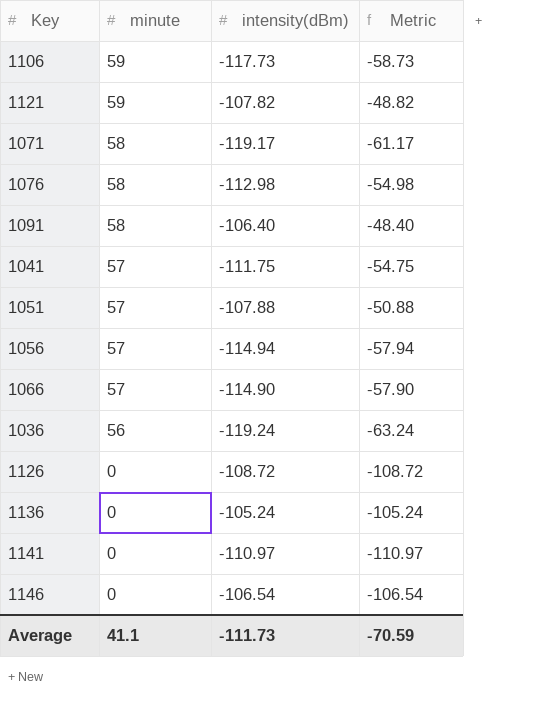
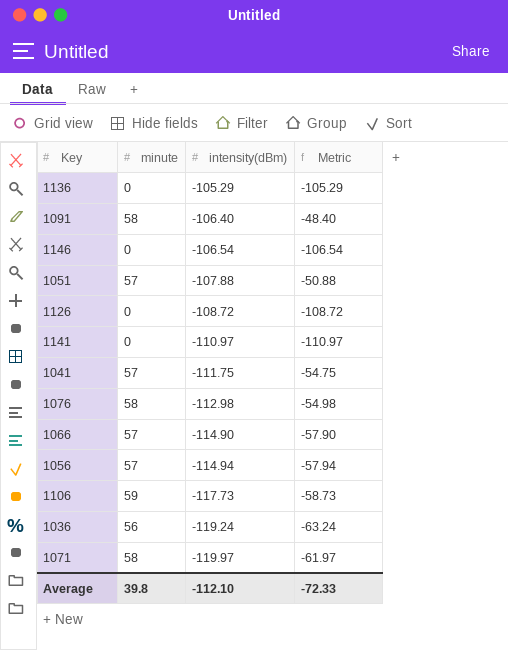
row order: minute descending -> intensity(dBm) descending
row 1121: 59 | -107.82 | -48.82 -> none
1136 | intensity(dBm): -105.24 -> -105.29
1136 | Metric: -105.24 -> -105.29
1071 | intensity(dBm): -119.17 -> -119.97
1071 | Metric: -61.17 -> -61.97
Average | minute: 41.1 -> 39.8
Average | intensity(dBm): -111.73 -> -112.10
Average | Metric: -70.59 -> -72.33

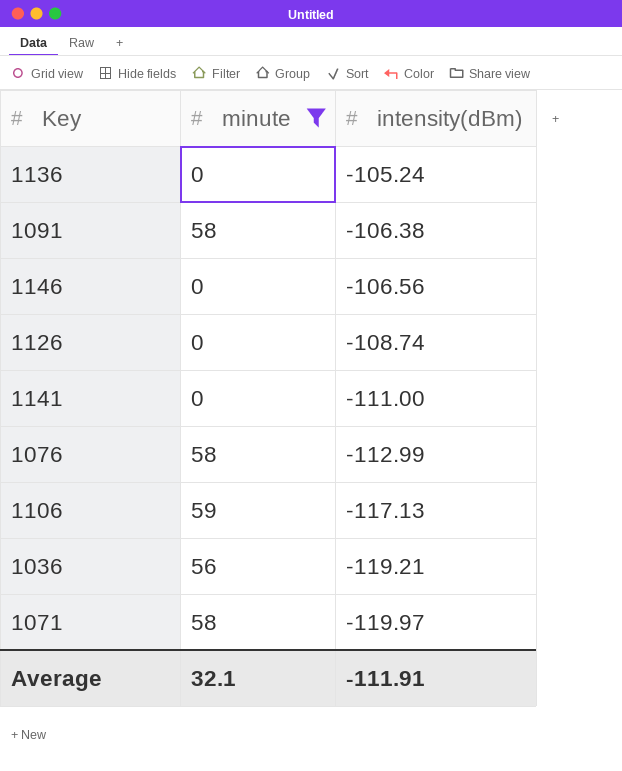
filter: none -> minute != 57
column Metric | formula: [minute] + [intensity(dBm)] -> none
1136 | intensity(dBm): -105.29 -> -105.24
1091 | intensity(dBm): -106.40 -> -106.38
1146 | intensity(dBm): -106.54 -> -106.56
1126 | intensity(dBm): -108.72 -> -108.74
1141 | intensity(dBm): -110.97 -> -111.00
1076 | intensity(dBm): -112.98 -> -112.99
1106 | intensity(dBm): -117.73 -> -117.13
1036 | intensity(dBm): -119.24 -> -119.21
Average | minute: 39.8 -> 32.1
Average | intensity(dBm): -112.10 -> -111.91

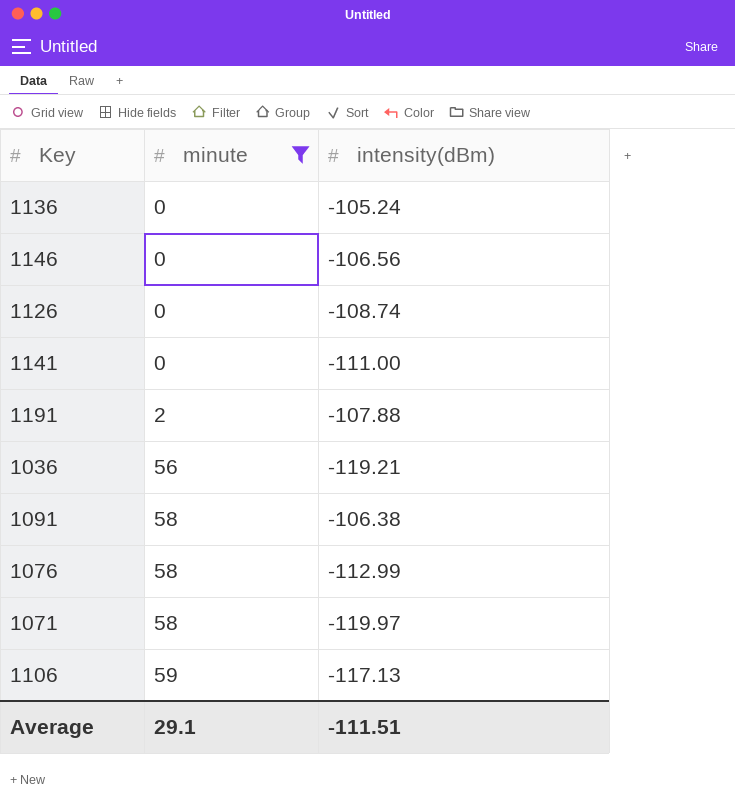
row order: intensity(dBm) descending -> minute ascending
row 1191: none -> 2 | -107.88
Average | minute: 32.1 -> 29.1
Average | intensity(dBm): -111.91 -> -111.51

